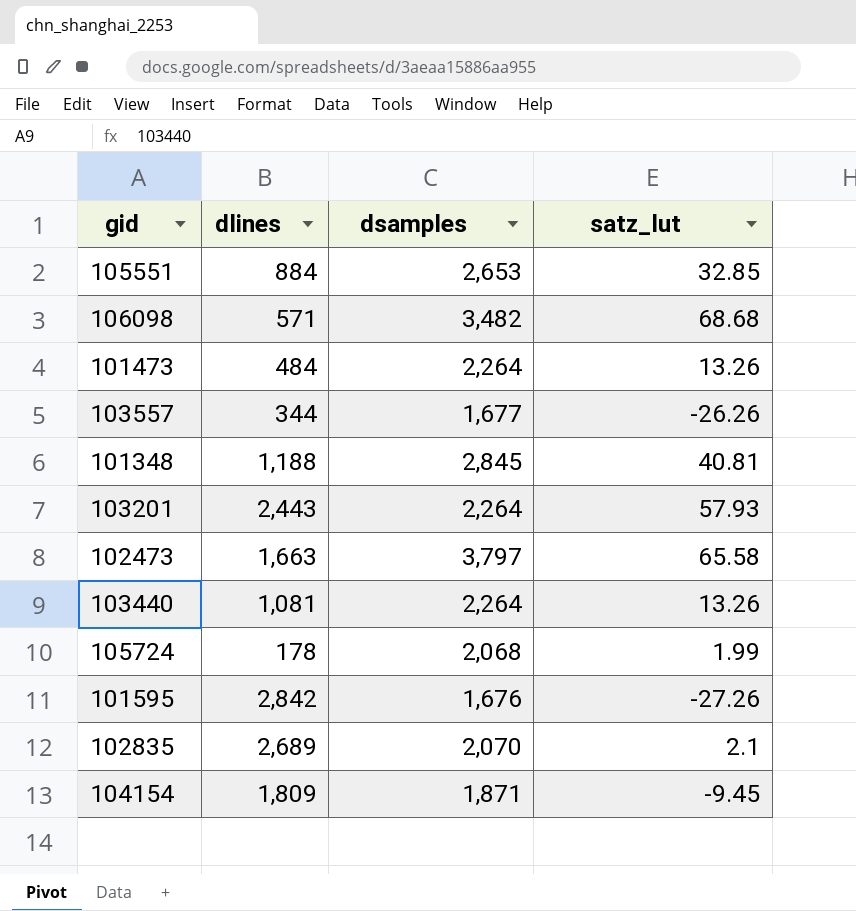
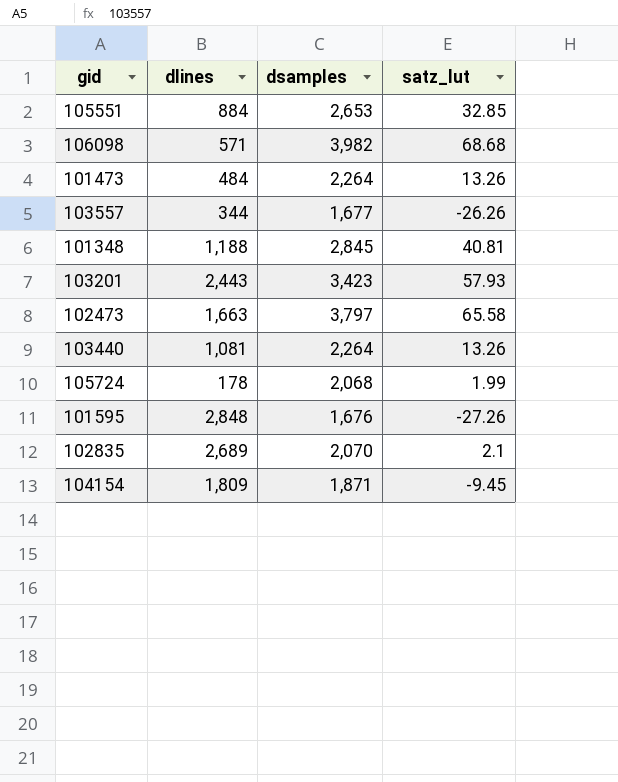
106098 | dsamples: 3,482 -> 3,982
103201 | dsamples: 2,264 -> 3,423
101595 | dlines: 2,842 -> 2,848

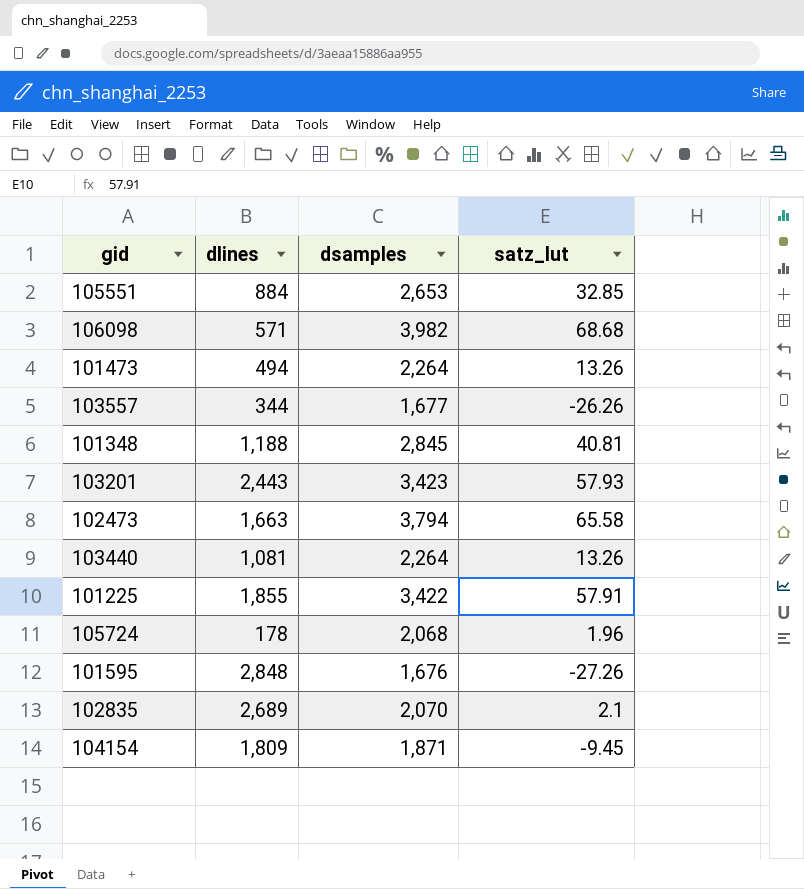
101473 | dlines: 484 -> 494
102473 | dsamples: 3,797 -> 3,794
row 101225: none -> 1,855 | 3,422 | 57.91
105724 | satz_lut: 1.99 -> 1.96

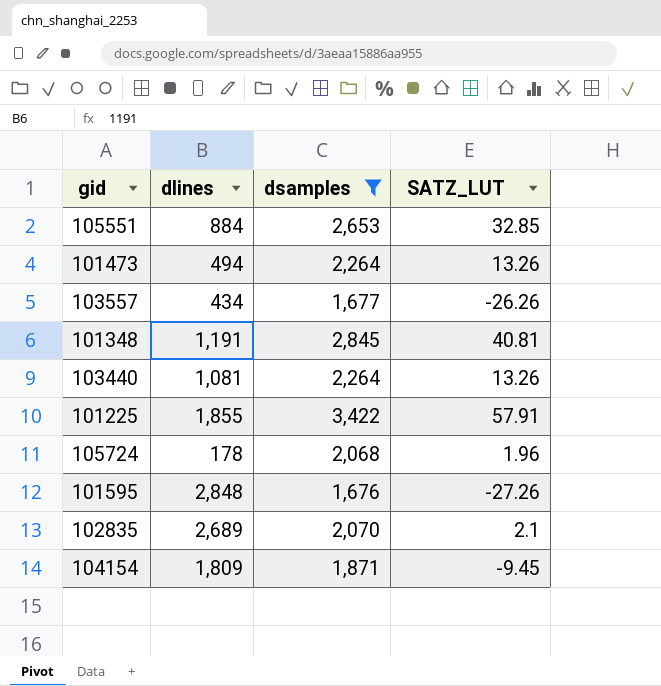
filter: none -> dsamples <= 3,422
column name: satz_lut -> SATZ_LUT
103557 | dlines: 344 -> 434
101348 | dlines: 1,188 -> 1,191

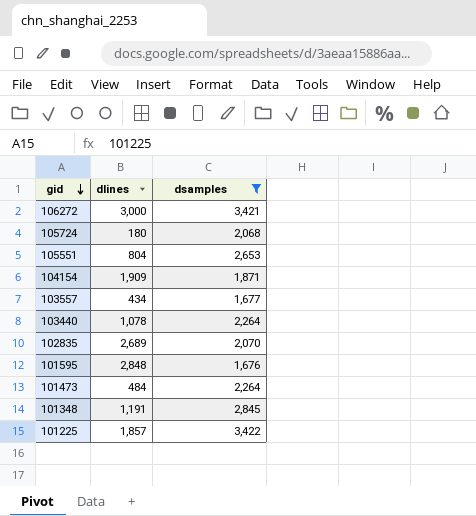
row order: none -> gid descending
column SATZ_LUT | position: 4 -> none
row 106272: none -> 3,000 | 3,421
105724 | dlines: 178 -> 180
105551 | dlines: 884 -> 804
104154 | dlines: 1,809 -> 1,909
103440 | dlines: 1,081 -> 1,078
101473 | dlines: 494 -> 484
101225 | dlines: 1,855 -> 1,857

